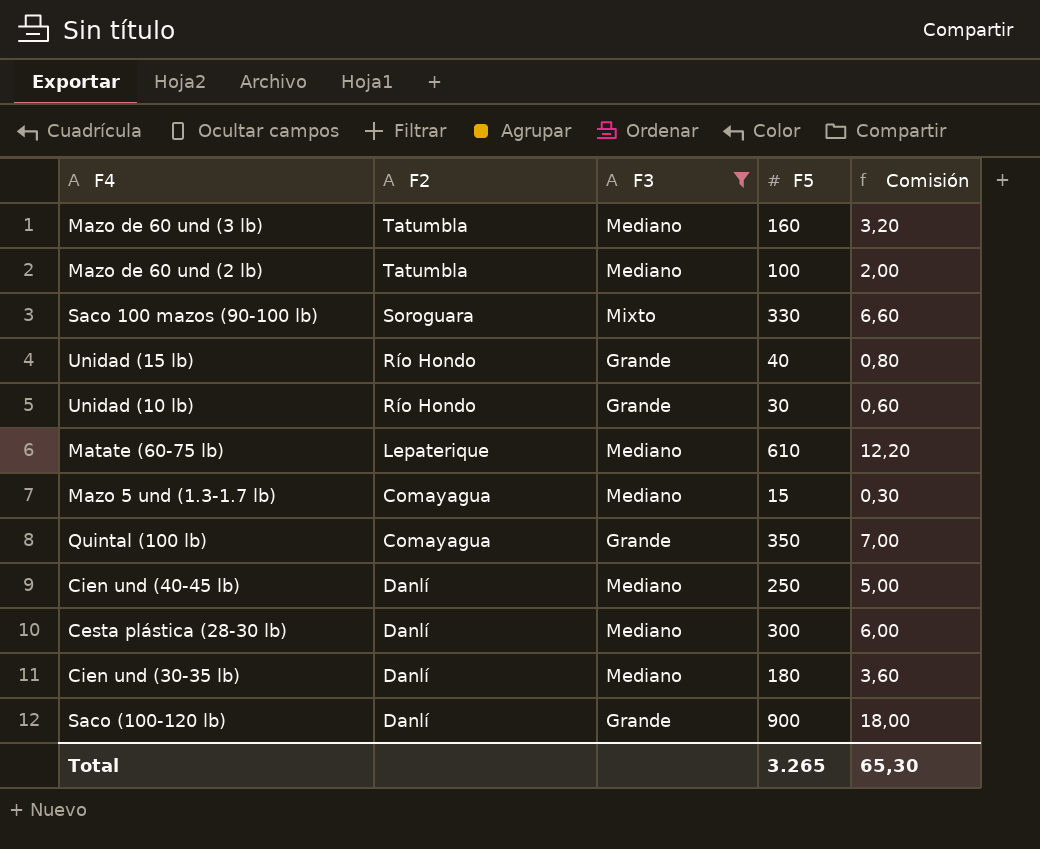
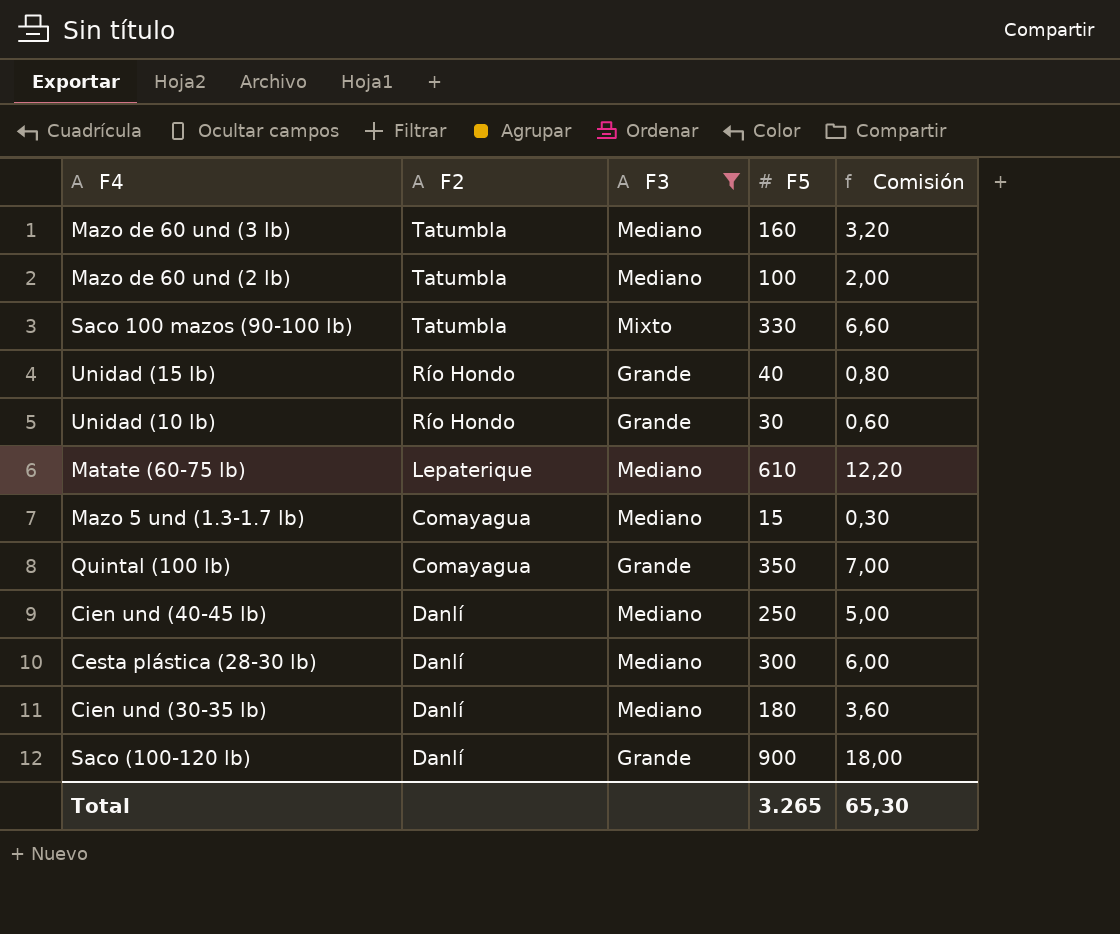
Saco 100 mazos (90-100 lb) | F2: Soroguara -> Tatumbla

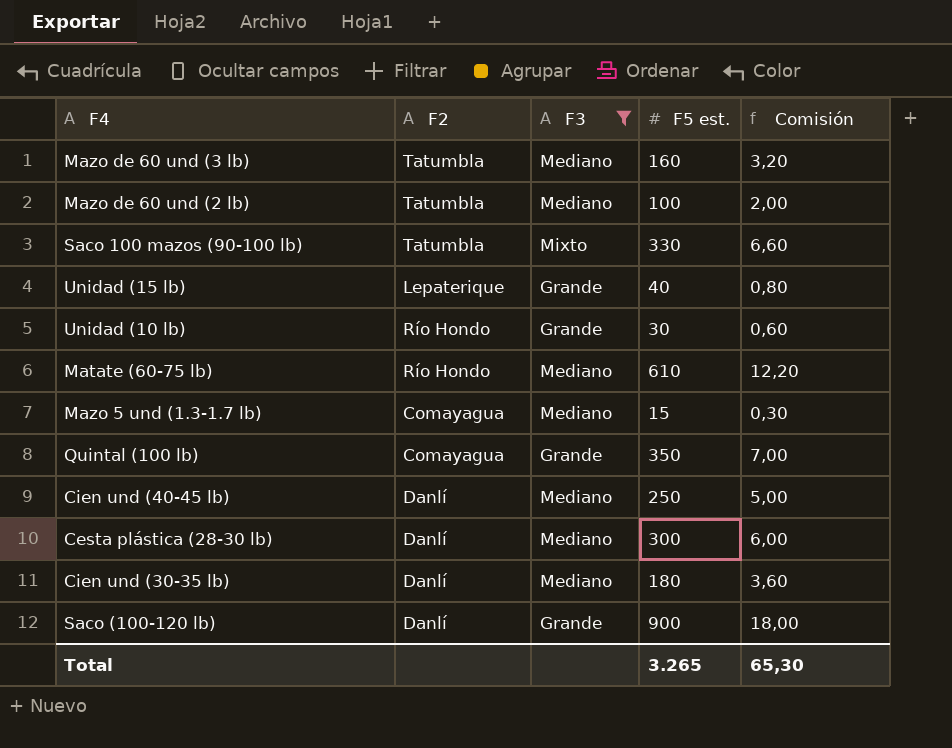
column name: F5 -> F5 est.
Unidad (15 lb) | F2: Río Hondo -> Lepaterique
Matate (60-75 lb) | F2: Lepaterique -> Río Hondo

